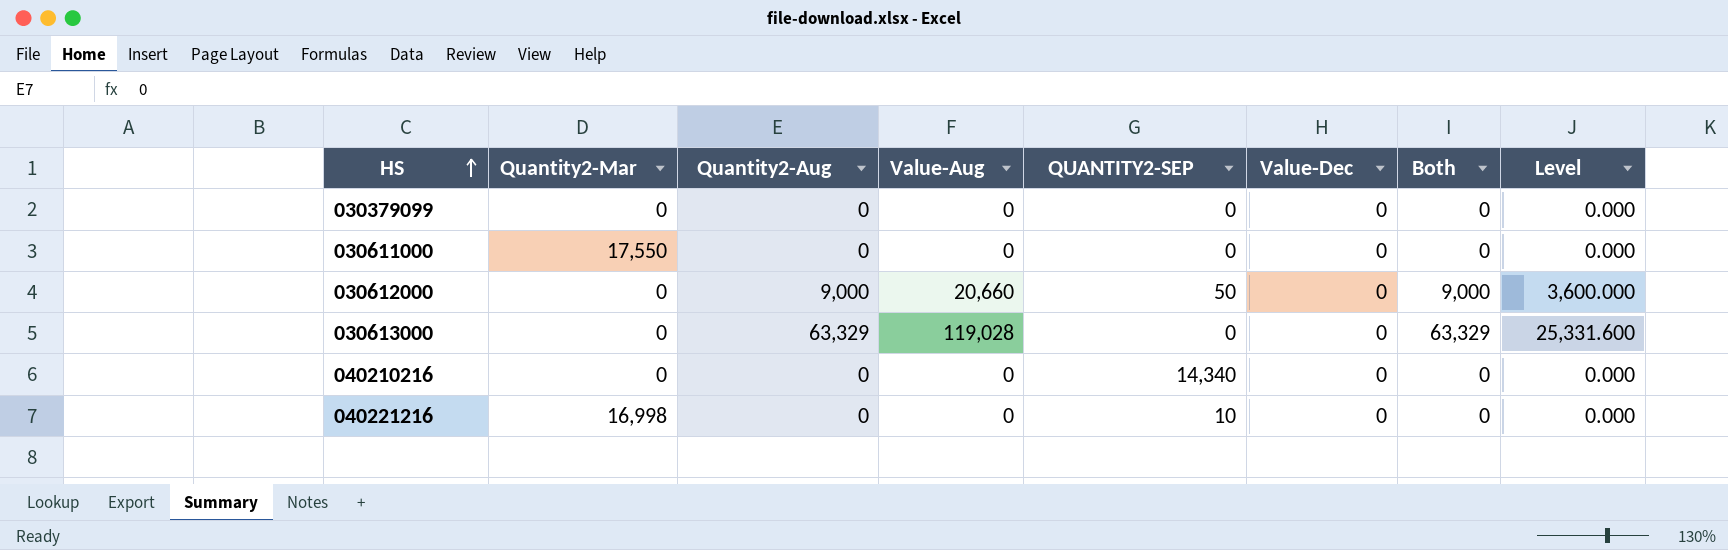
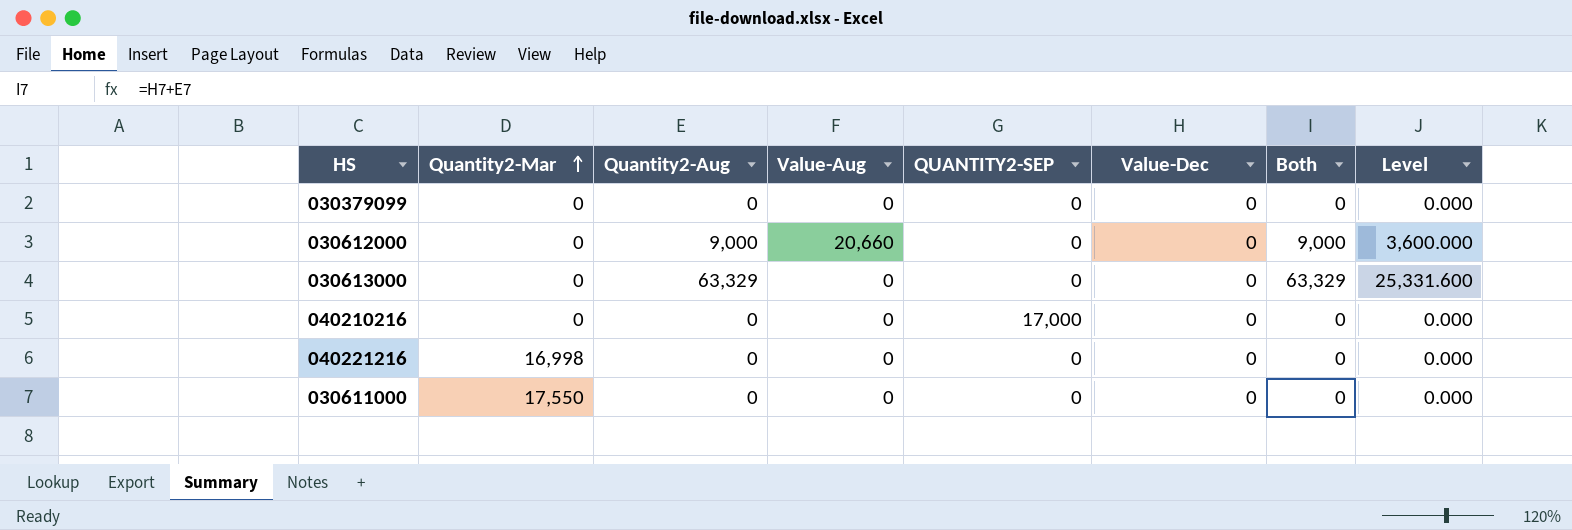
row order: HS ascending -> Quantity2-Mar ascending
030612000 | QUANTITY2-SEP: 50 -> 0
030613000 | Value-Aug: 119,028 -> 0
040210216 | QUANTITY2-SEP: 14,340 -> 17,000
040221216 | QUANTITY2-SEP: 10 -> 0

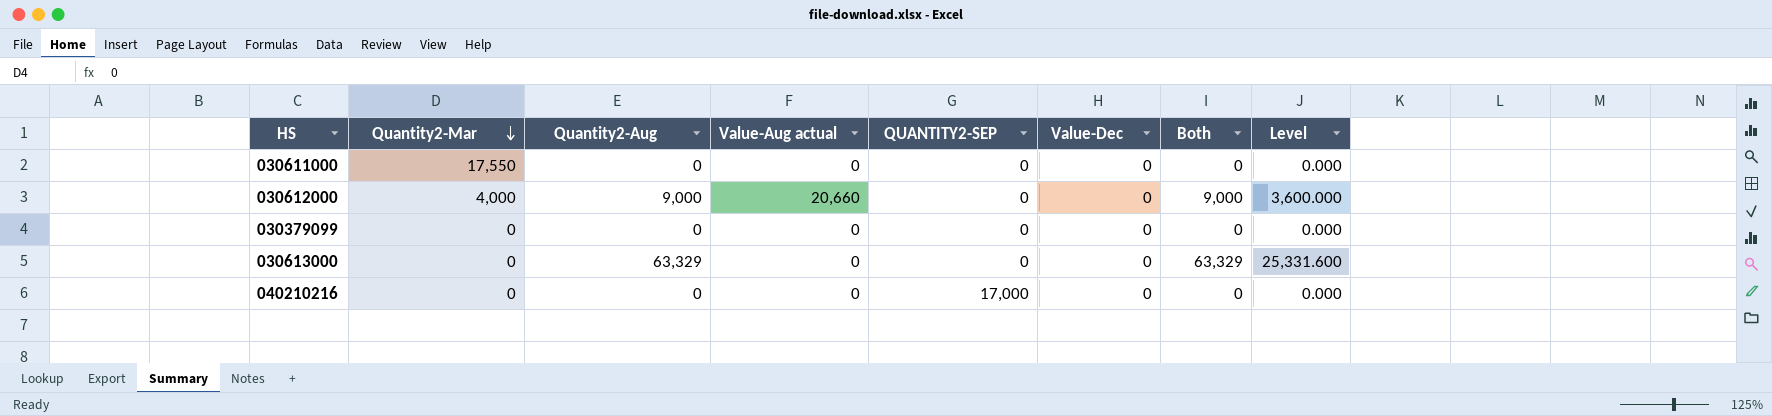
row order: Quantity2-Mar ascending -> Quantity2-Mar descending
column name: Value-Aug -> Value-Aug actual
row 040221216: 16,998 | 0 | 0 | 0 | 0 | 0 | 0.000 -> none
030612000 | Quantity2-Mar: 0 -> 4,000

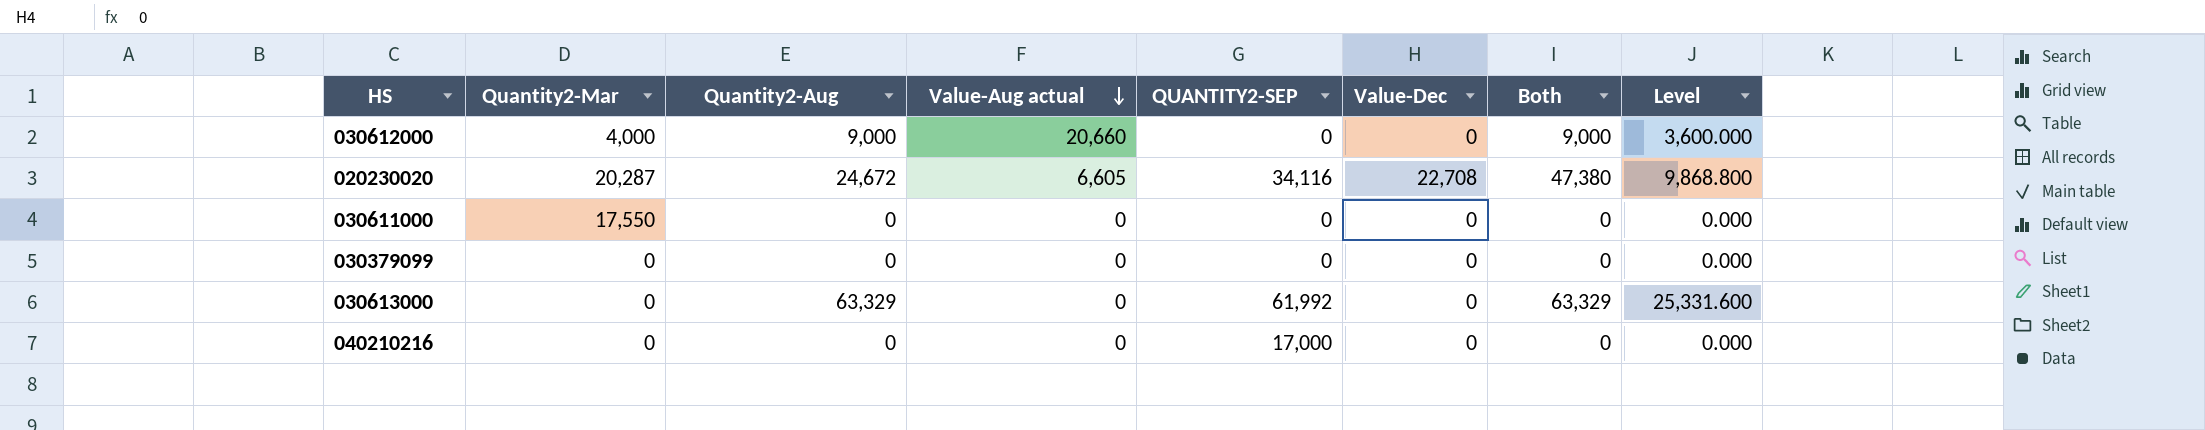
row order: Quantity2-Mar descending -> Value-Aug actual descending
row 020230020: none -> 20,287 | 24,672 | 6,605 | 34,116 | 22,708 | 47,380 | 9,868.800
030613000 | QUANTITY2-SEP: 0 -> 61,992

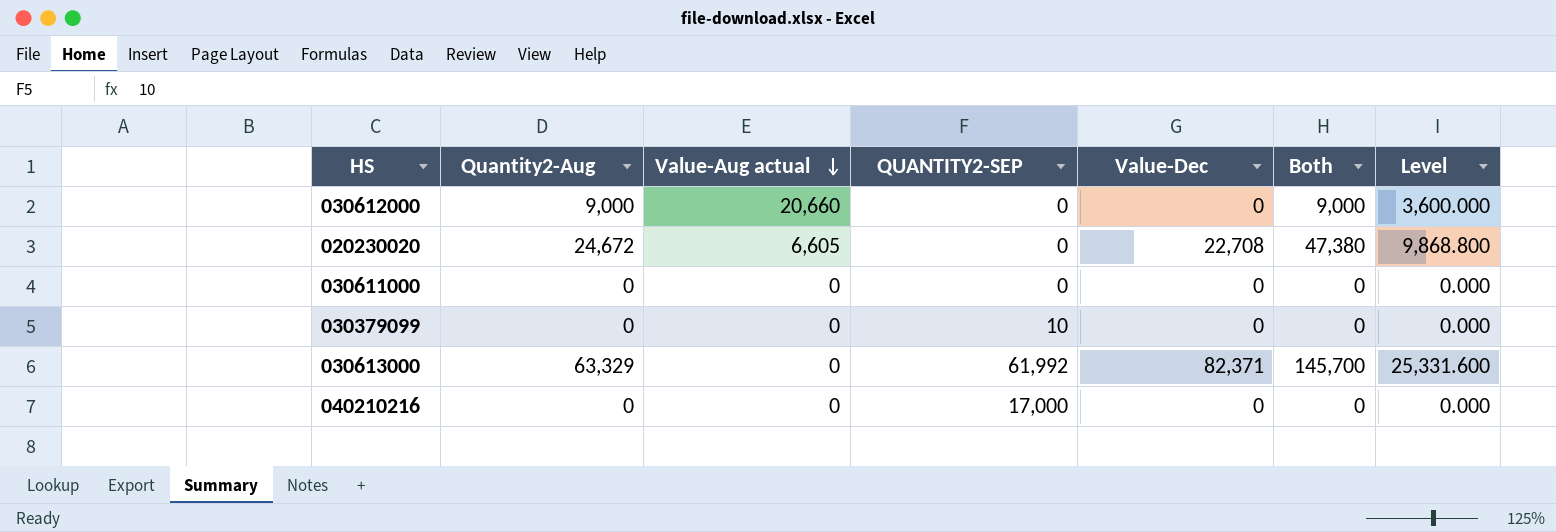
column Quantity2-Mar | position: 2 -> none
020230020 | QUANTITY2-SEP: 34,116 -> 0
030379099 | QUANTITY2-SEP: 0 -> 10
030613000 | Value-Dec: 0 -> 82,371
030613000 | Both: 63,329 -> 145,700

